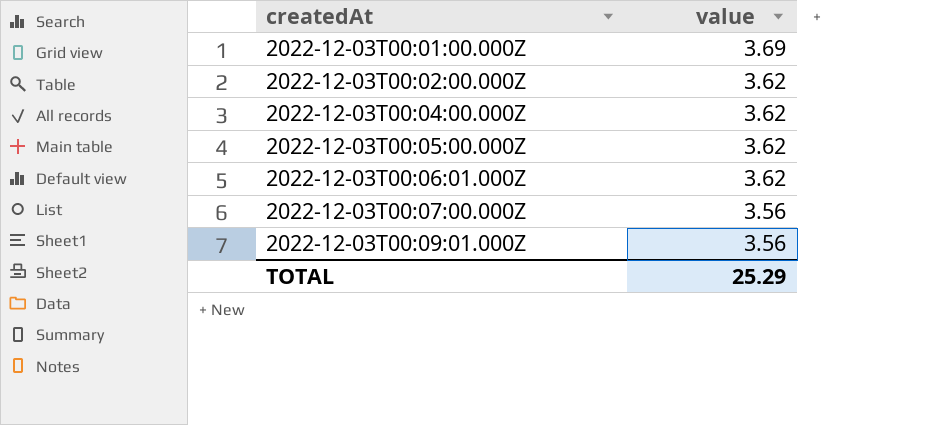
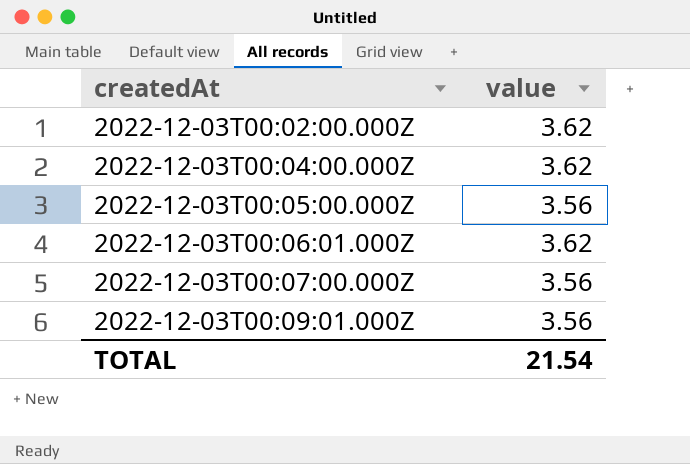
row 2022-12-03T00:01:00.000Z: 3.69 -> none
2022-12-03T00:05:00.000Z | value: 3.62 -> 3.56
TOTAL | value: 25.29 -> 21.54

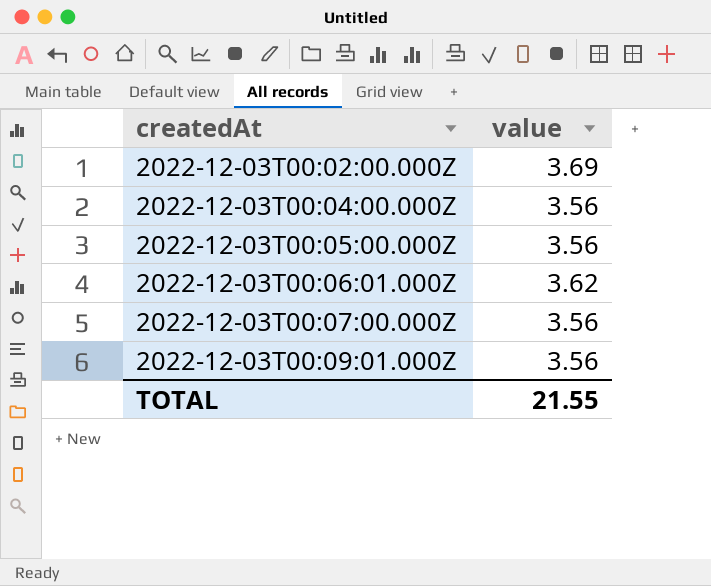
2022-12-03T00:02:00.000Z | value: 3.62 -> 3.69
2022-12-03T00:04:00.000Z | value: 3.62 -> 3.56
TOTAL | value: 21.54 -> 21.55

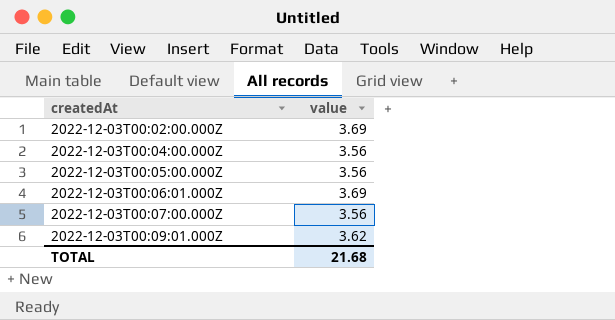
2022-12-03T00:06:01.000Z | value: 3.62 -> 3.69
2022-12-03T00:09:01.000Z | value: 3.56 -> 3.62
TOTAL | value: 21.55 -> 21.68

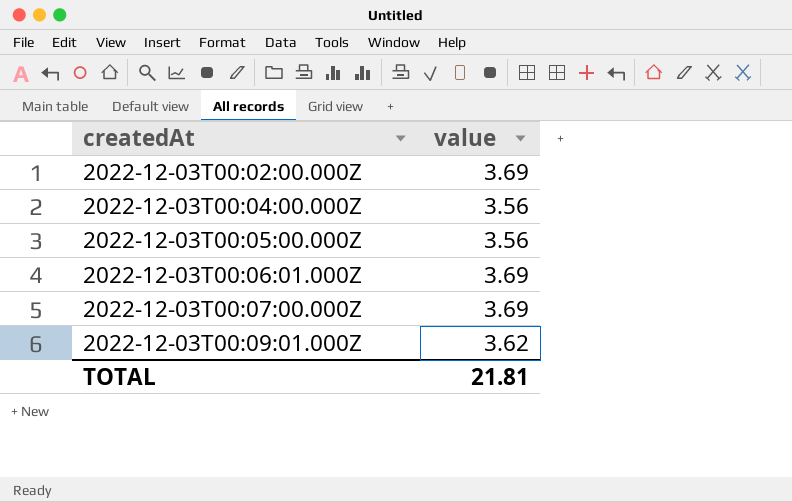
2022-12-03T00:07:00.000Z | value: 3.56 -> 3.69
TOTAL | value: 21.68 -> 21.81

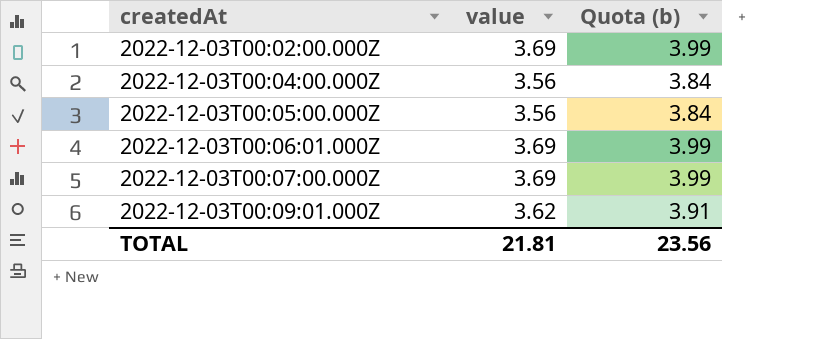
column Quota (b) | formula: none -> [value] * 1.08

